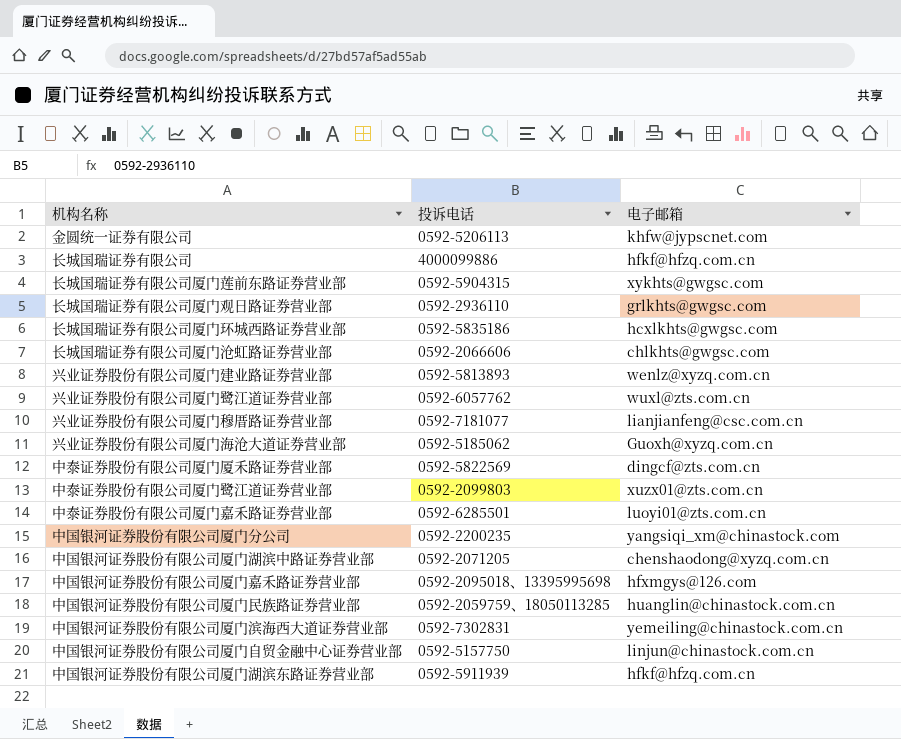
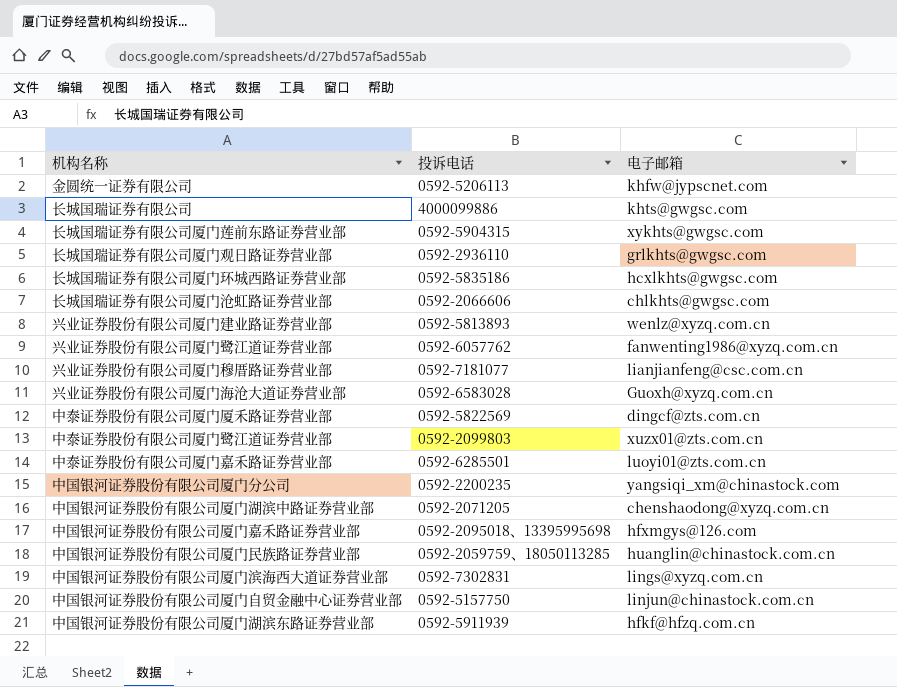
长城国瑞证券有限公司 | 电子邮箱: hfkf@hfzq.com.cn -> khts@gwgsc.com
兴业证券股份有限公司厦门鹭江道证券营业部 | 电子邮箱: wuxl@zts.com.cn -> fanwenting1986@xyzq.com.cn
兴业证券股份有限公司厦门海沧大道证券营业部 | 投诉电话: 0592-5185062 -> 0592-6583028
中国银河证券股份有限公司厦门滨海西大道证券营业部 | 电子邮箱: yemeiling@chinastock.com.cn -> lings@xyzq.com.cn

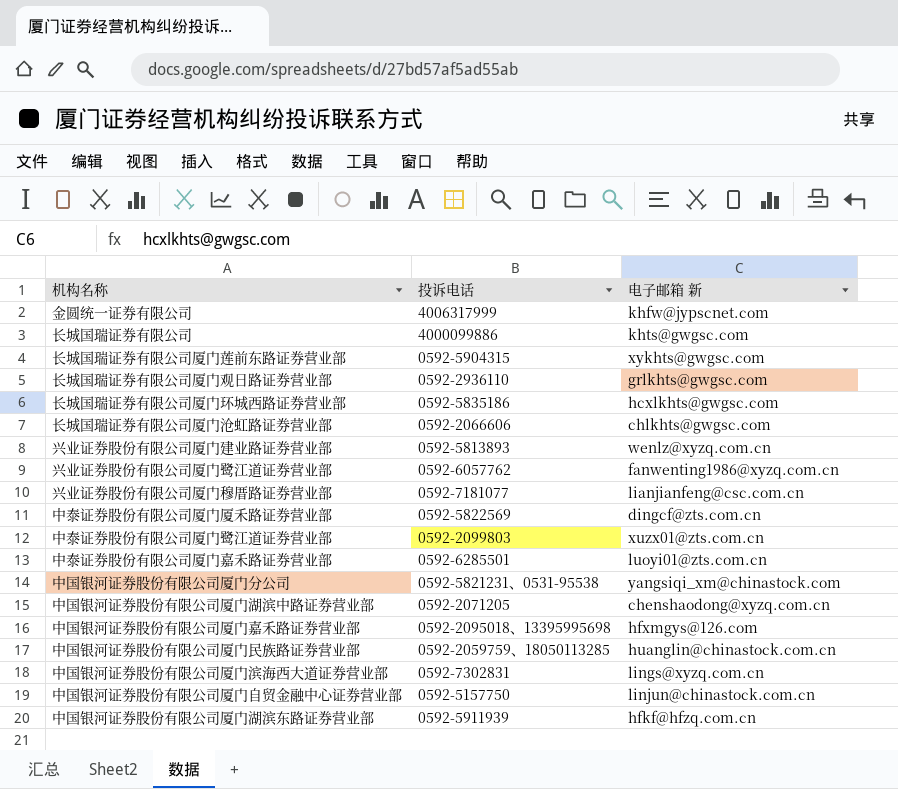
column name: 电子邮箱 -> 电子邮箱 新
row 兴业证券股份有限公司厦门海沧大道证券营业部: 0592-6583028 | Guoxh@xyzq.com.cn -> none
金圆统一证券有限公司 | 投诉电话: 0592-5206113 -> 4006317999
中国银河证券股份有限公司厦门分公司 | 投诉电话: 0592-2200235 -> 0592-5821231、0531-95538

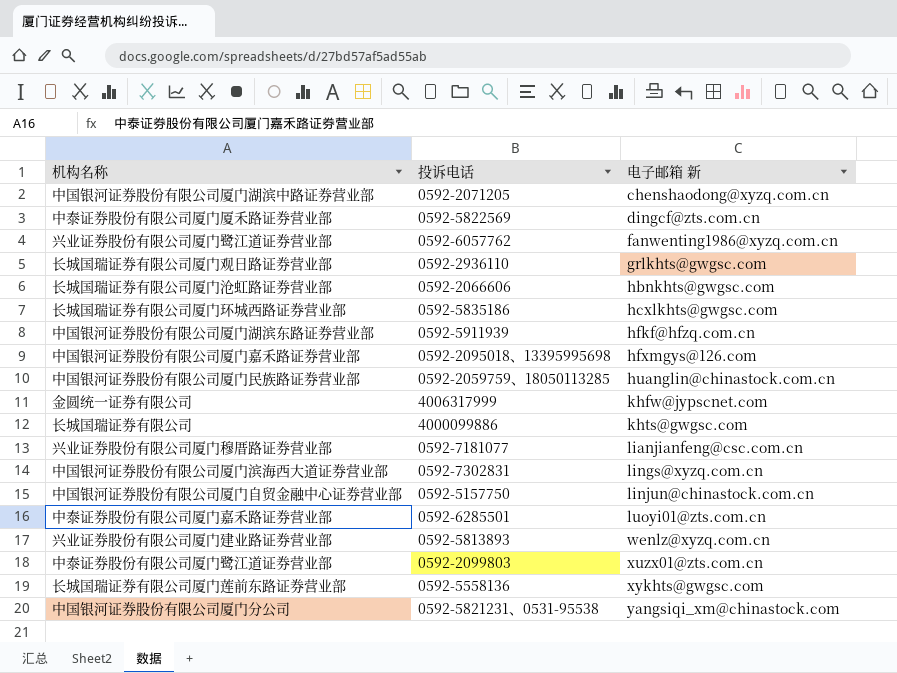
row order: none -> 电子邮箱 新 ascending
长城国瑞证券有限公司厦门沧虹路证券营业部 | 电子邮箱 新: chlkhts@gwgsc.com -> hbnkhts@gwgsc.com
长城国瑞证券有限公司厦门莲前东路证券营业部 | 投诉电话: 0592-5904315 -> 0592-5558136

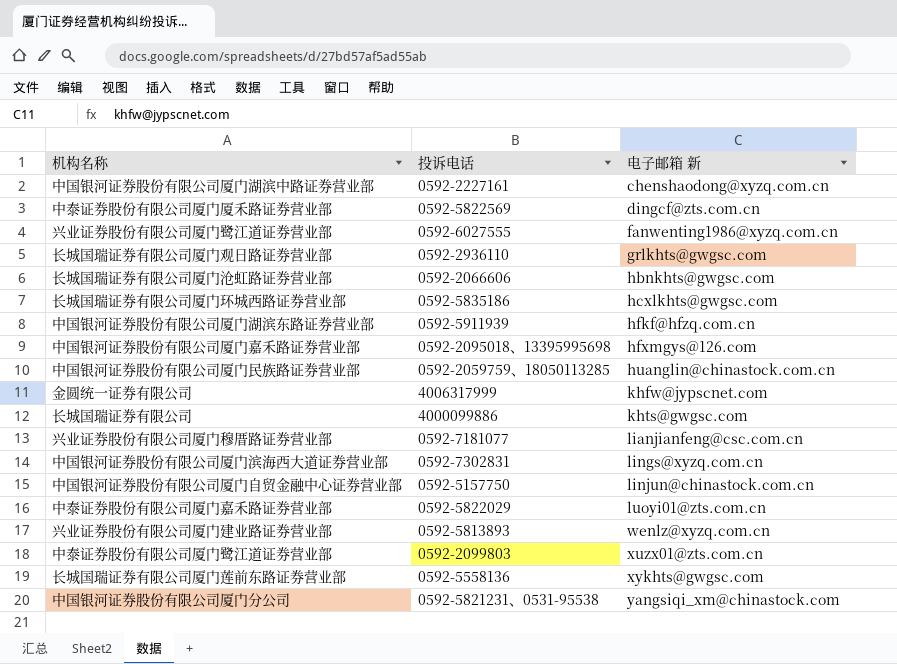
中国银河证券股份有限公司厦门湖滨中路证券营业部 | 投诉电话: 0592-2071205 -> 0592-2227161
兴业证券股份有限公司厦门鹭江道证券营业部 | 投诉电话: 0592-6057762 -> 0592-6027555
中泰证券股份有限公司厦门嘉禾路证券营业部 | 投诉电话: 0592-6285501 -> 0592-5822029

